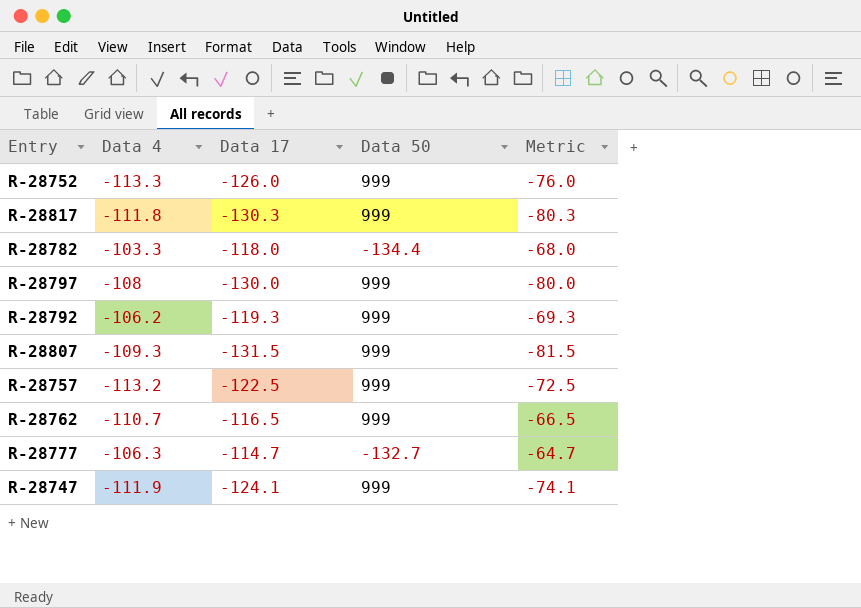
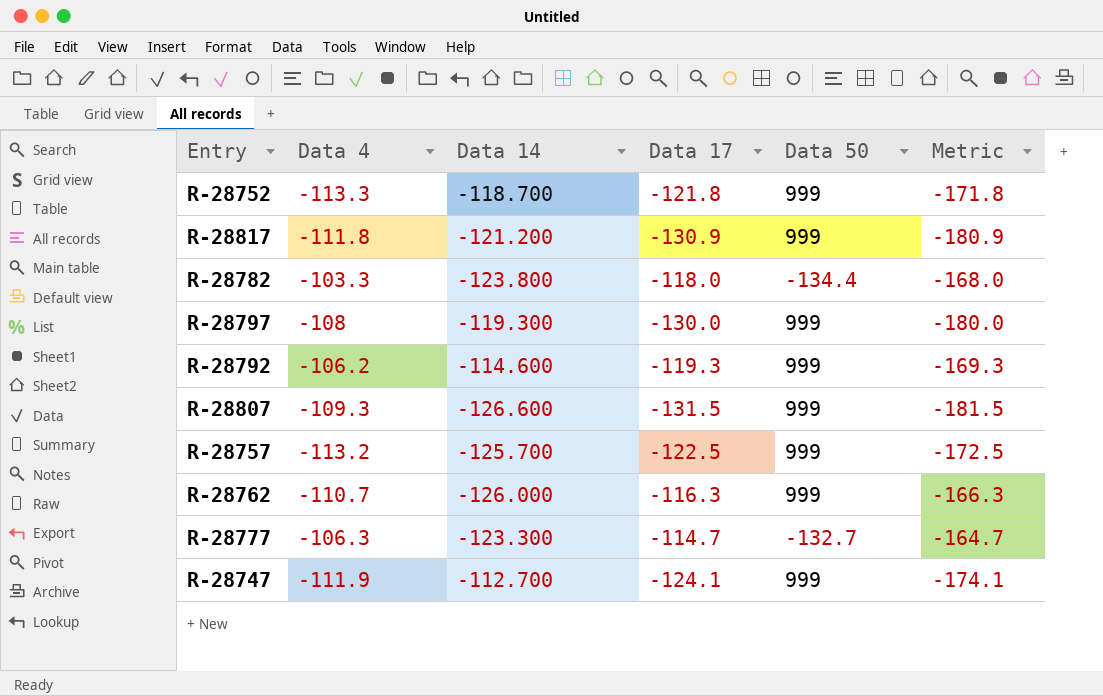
column Data 14 | position: none -> 3
column Metric | formula: [Data 17] + 50 -> [Data 17] - 50
R-28752 | Data 17: -126.0 -> -121.8
R-28817 | Data 17: -130.3 -> -130.9
R-28762 | Data 17: -116.5 -> -116.3

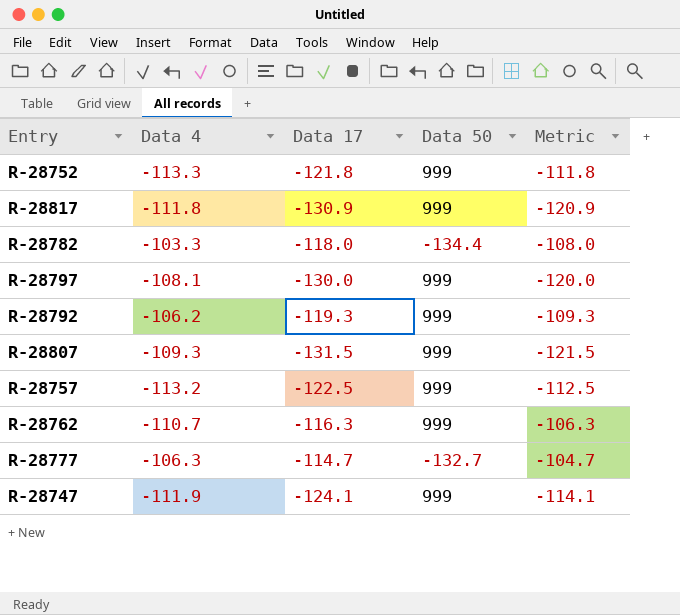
column Data 14 | position: 3 -> none
column Metric | formula: [Data 17] - 50 -> [Data 17] + 10
R-28797 | Data 4: -108 -> -108.1

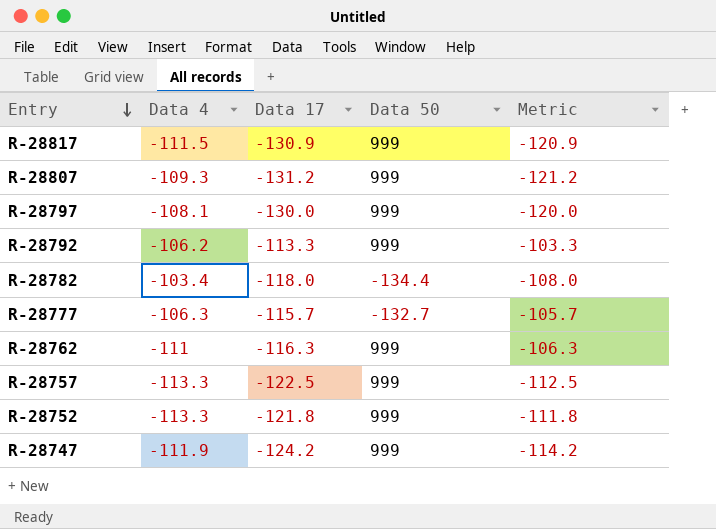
row order: none -> Entry descending
R-28817 | Data 4: -111.8 -> -111.5
R-28807 | Data 17: -131.5 -> -131.2
R-28807 | Metric: -121.5 -> -121.2
R-28792 | Data 17: -119.3 -> -113.3
R-28792 | Metric: -109.3 -> -103.3
R-28782 | Data 4: -103.3 -> -103.4
R-28777 | Data 17: -114.7 -> -115.7
R-28777 | Metric: -104.7 -> -105.7
R-28762 | Data 4: -110.7 -> -111
R-28757 | Data 4: -113.2 -> -113.3
R-28747 | Data 17: -124.1 -> -124.2
R-28747 | Metric: -114.1 -> -114.2

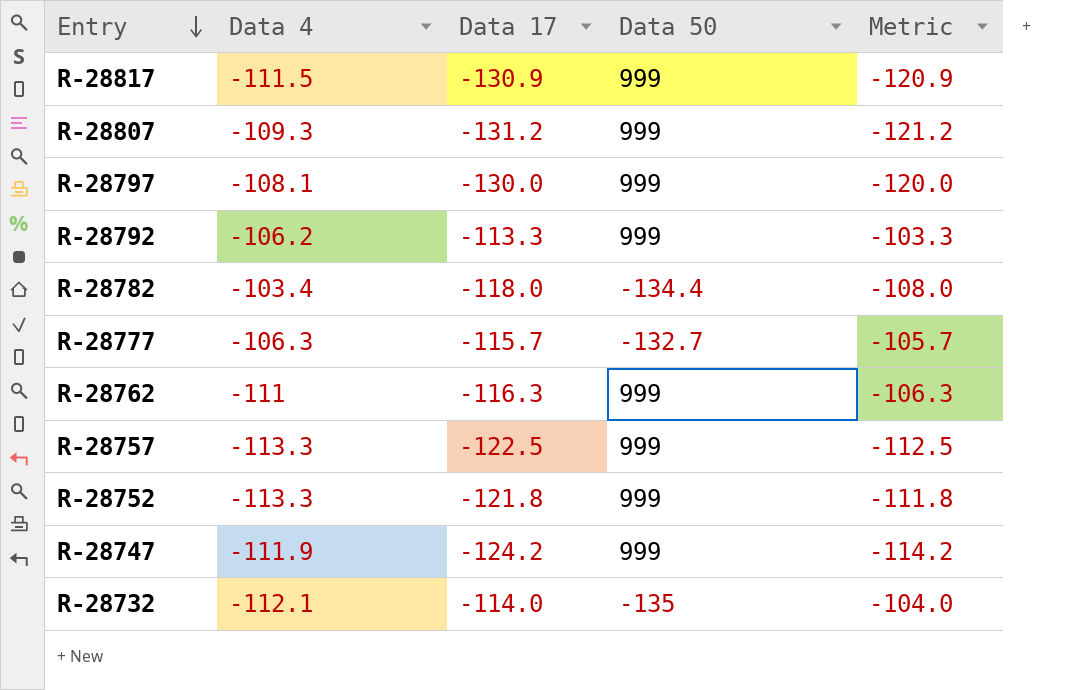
row R-28732: none -> -112.1 | -114.0 | -135 | -104.0

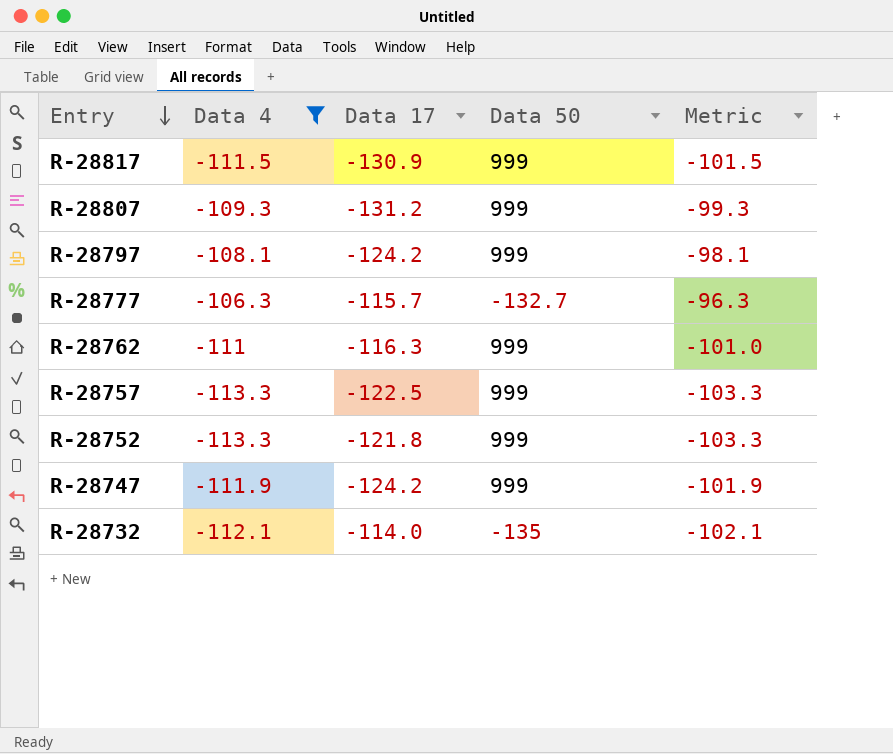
filter: none -> Data 4 <= -106.3
column Metric | formula: [Data 17] + 10 -> [Data 4] + 10
R-28797 | Data 17: -130.0 -> -124.2

